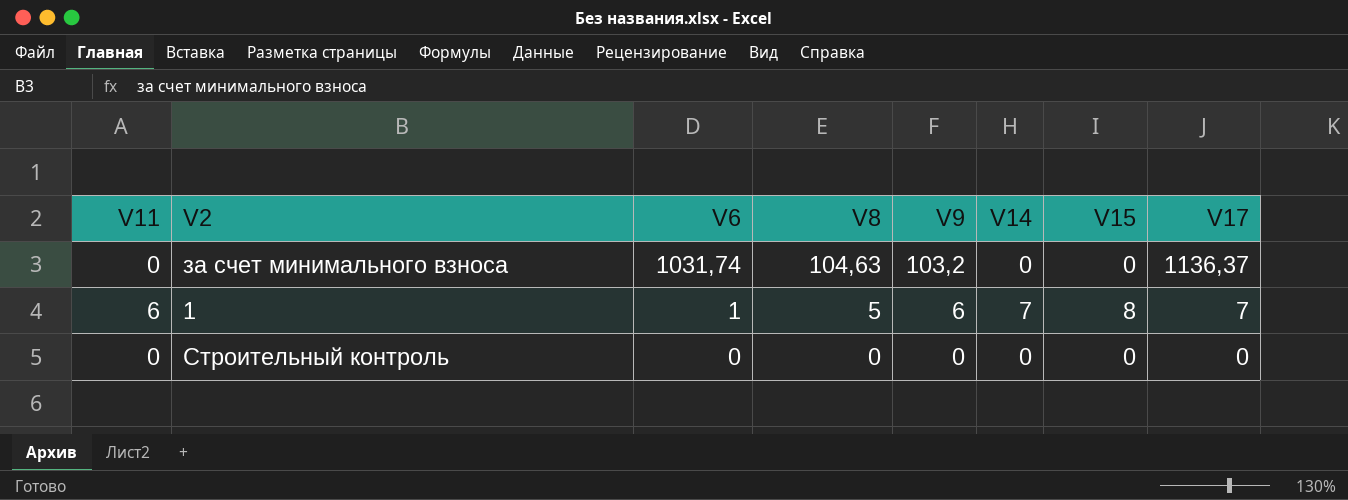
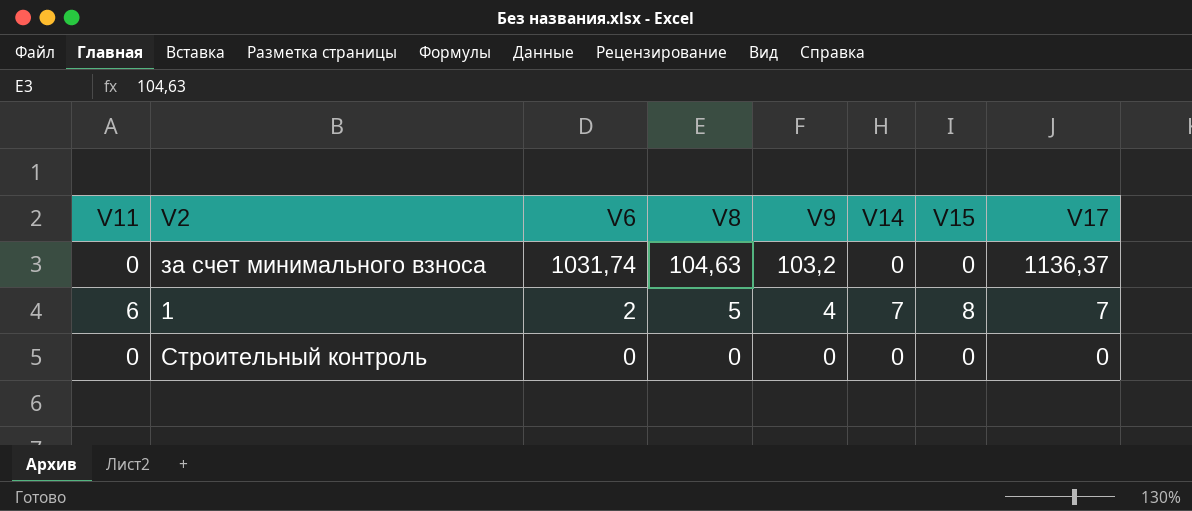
1 | V6: 1 -> 2
1 | V9: 6 -> 4

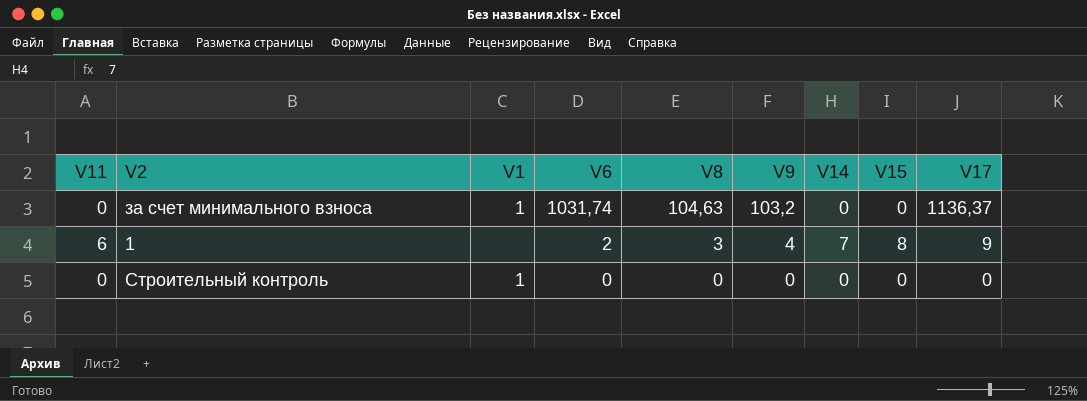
column V1 | position: none -> 3
1 | V8: 5 -> 3
1 | V17: 7 -> 9

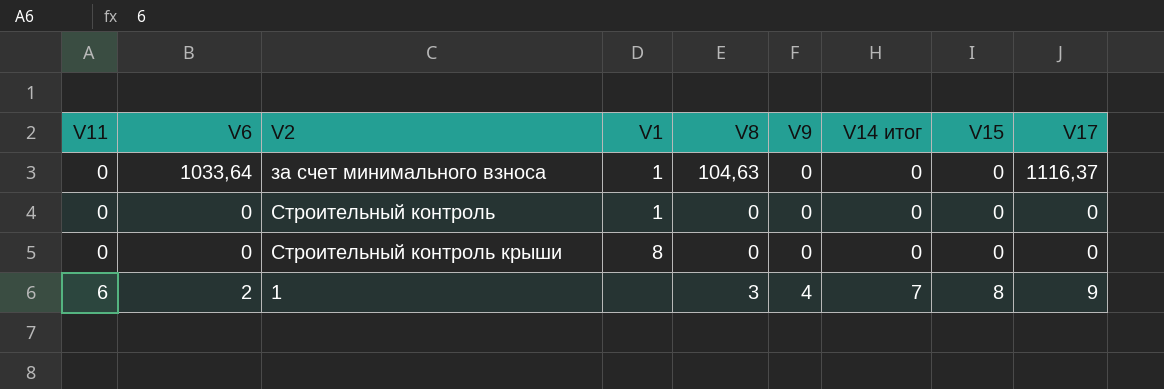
row order: V6 descending -> V11 ascending
column V6 | position: 4 -> 2
column name: V14 -> V14 итог
за счет минимального взноса | V6: 1031,74 -> 1033,64
за счет минимального взноса | V9: 103,2 -> 0
за счет минимального взноса | V17: 1136,37 -> 1116,37
row Строительный контроль крыши: none -> 0 | 0 | 8 | 0 | 0 | 0 | 0 | 0

